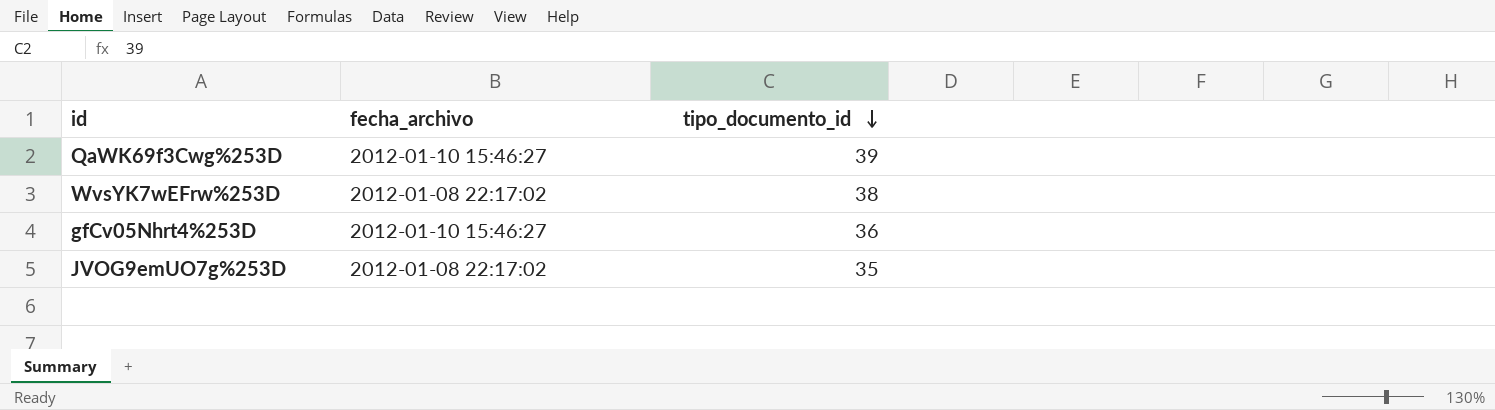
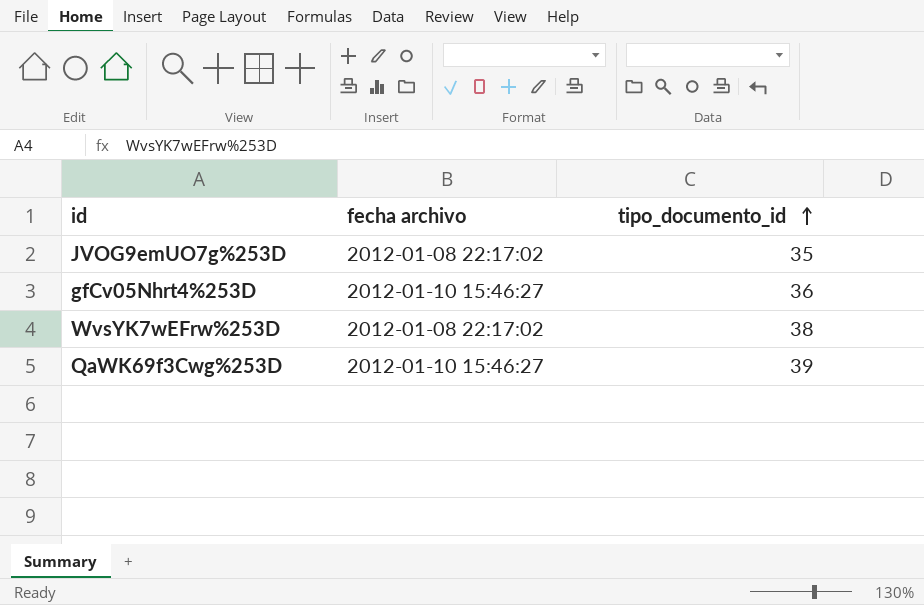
row order: tipo_documento_id descending -> tipo_documento_id ascending
column name: fecha_archivo -> fecha archivo

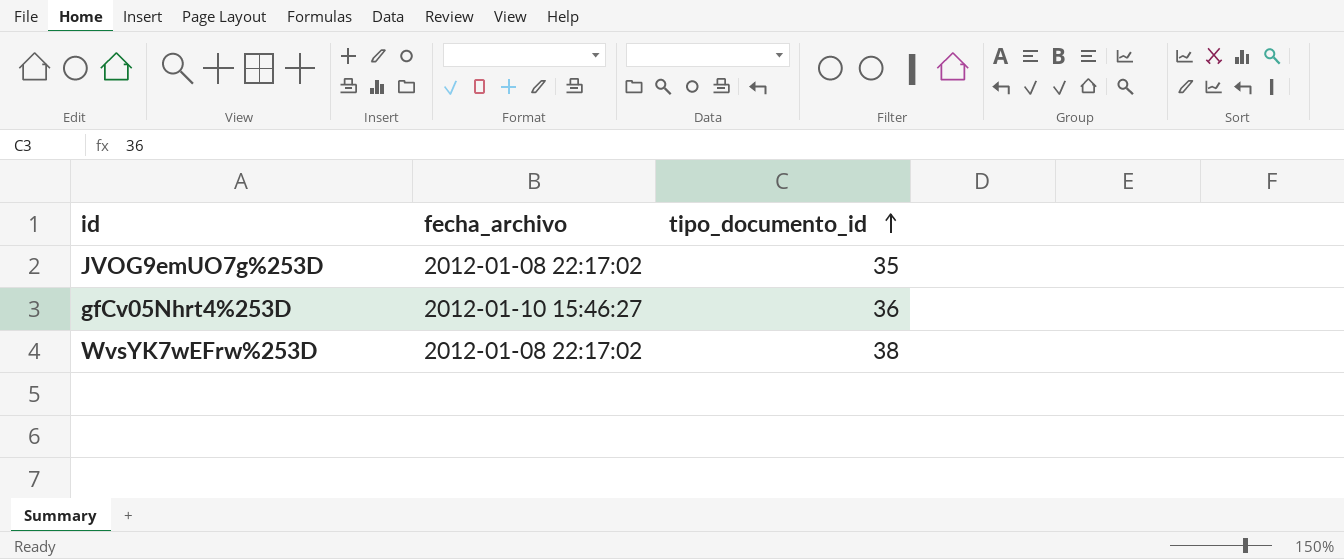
column name: fecha archivo -> fecha_archivo
row QaWK69f3Cwg%253D: 2012-01-10 15:46:27 | 39 -> none

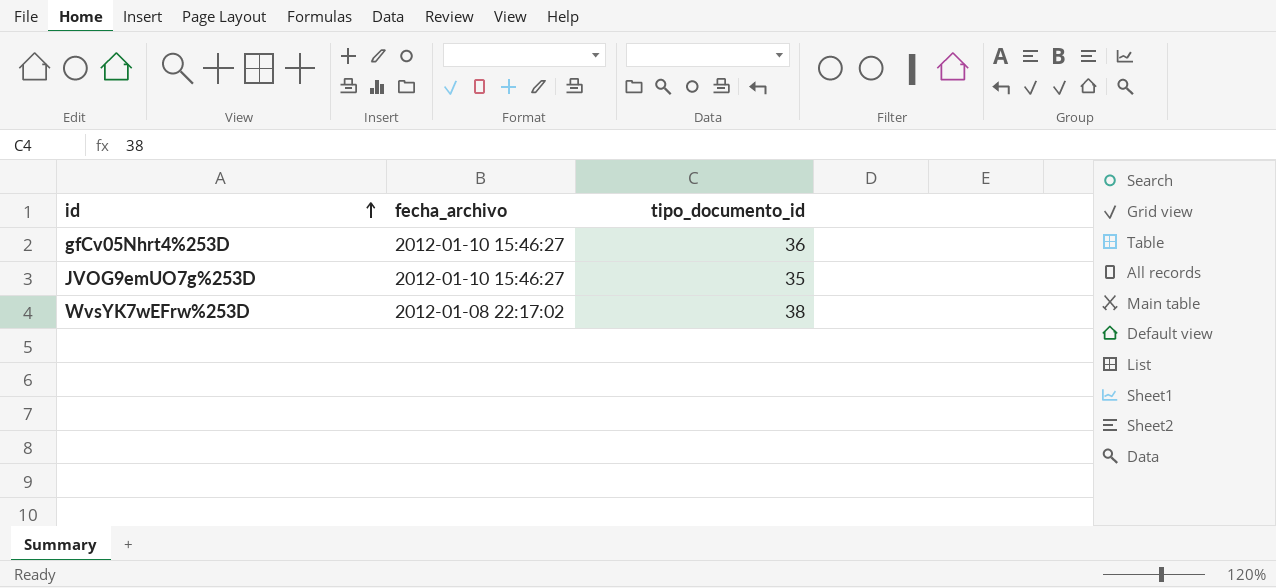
row order: tipo_documento_id ascending -> id ascending
JVOG9emUO7g%253D | fecha_archivo: 2012-01-08 22:17:02 -> 2012-01-10 15:46:27

